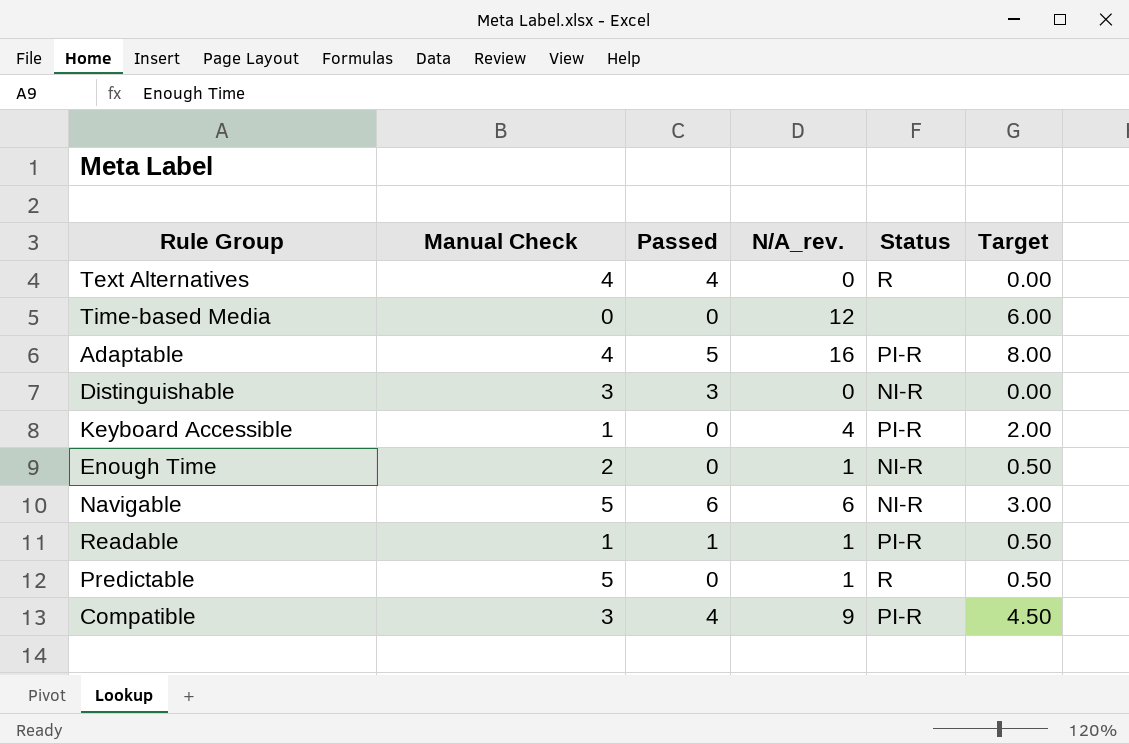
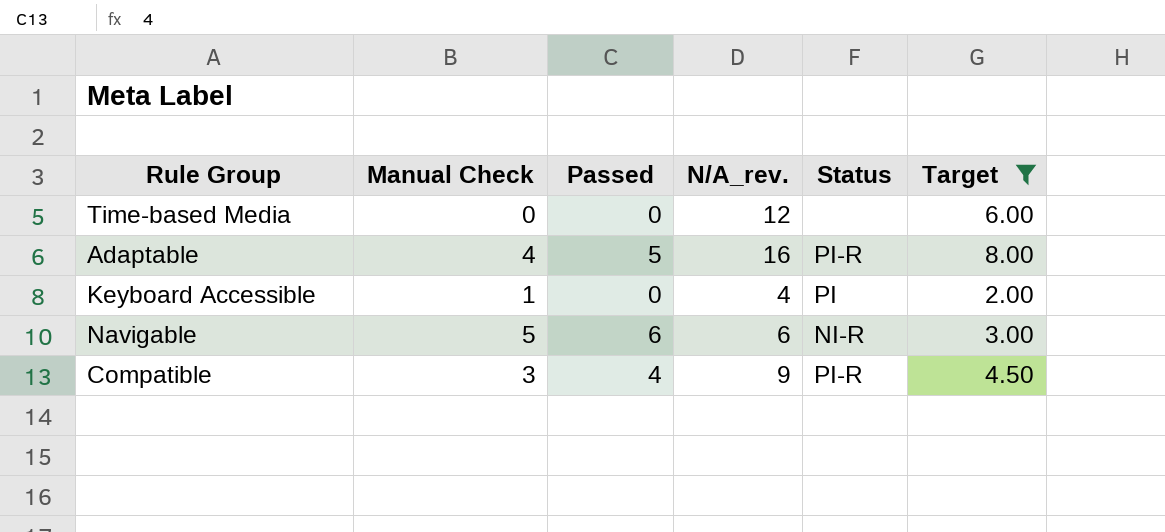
filter: none -> Target >= 2.00
Keyboard Accessible | Status: PI-R -> PI

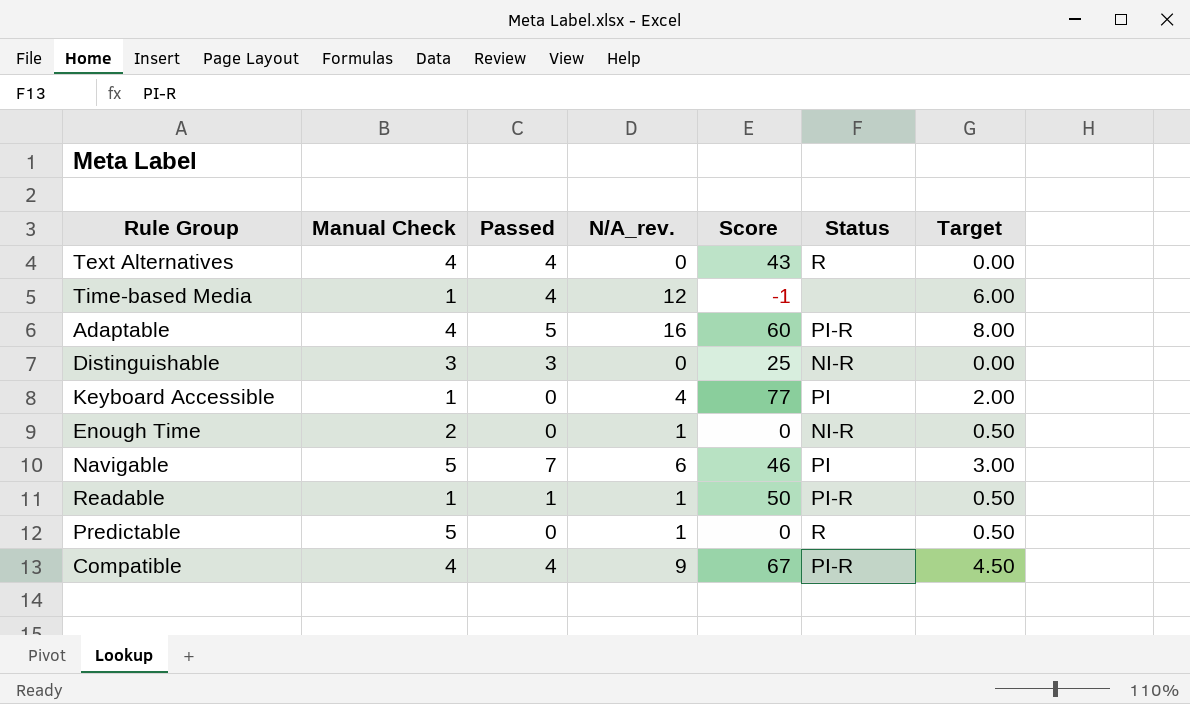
filter: Target >= 2.00 -> none
column Score | position: none -> 5
Time-based Media | Manual Check: 0 -> 1
Time-based Media | Passed: 0 -> 4
Navigable | Passed: 6 -> 7
Navigable | Status: NI-R -> PI
Compatible | Manual Check: 3 -> 4

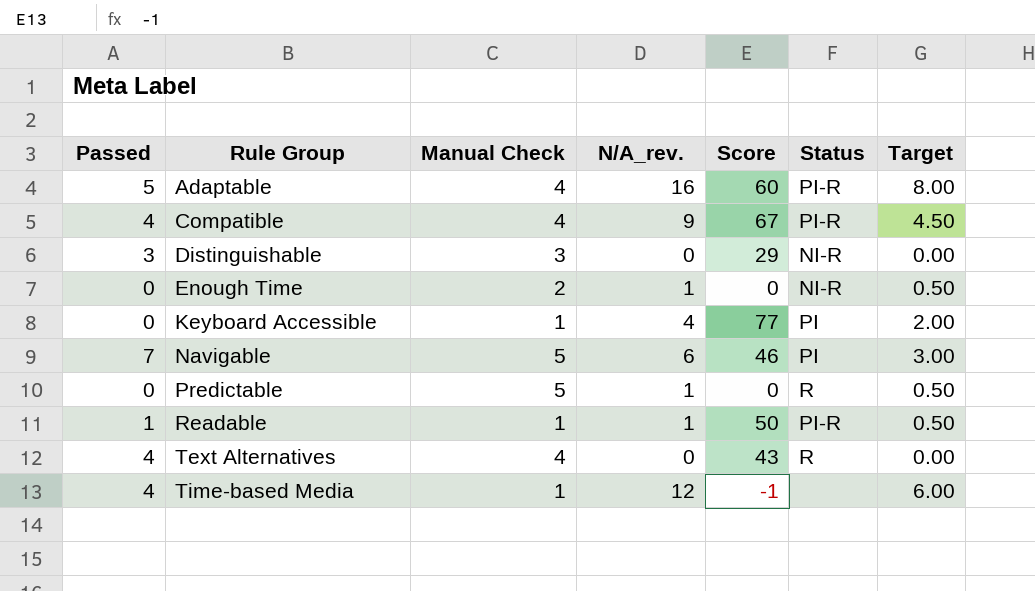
row order: none -> Rule Group ascending
column Passed | position: 3 -> 1
Distinguishable | Score: 25 -> 29

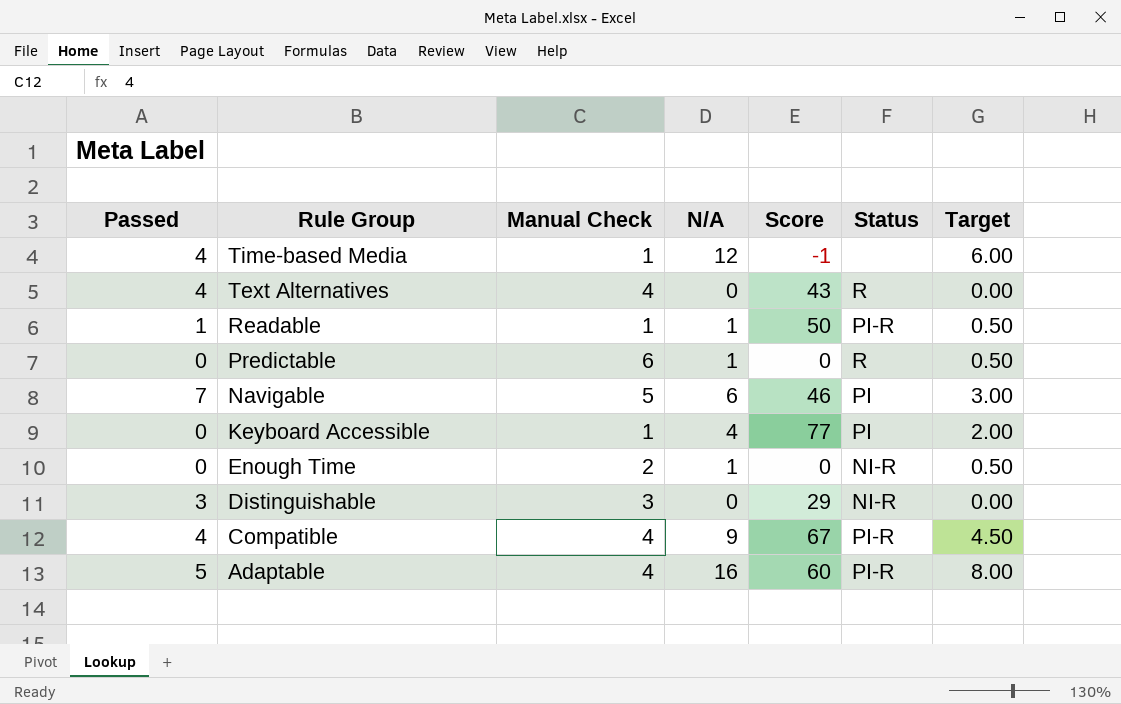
row order: Rule Group ascending -> Rule Group descending
column name: N/A_rev. -> N/A
Predictable | Manual Check: 5 -> 6

